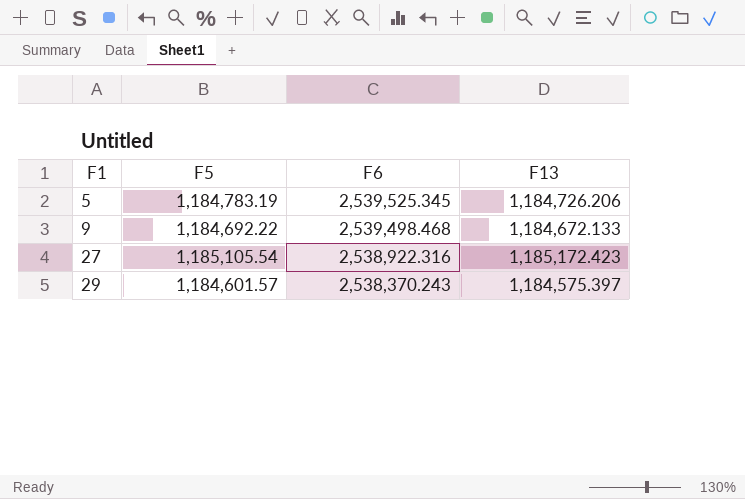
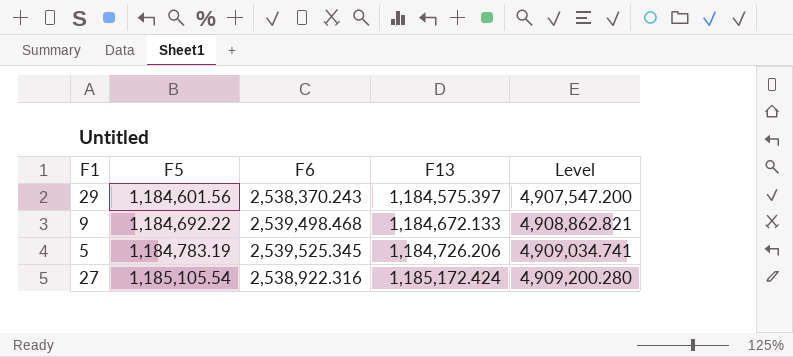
row order: F1 ascending -> F5 ascending
column Level | formula: none -> [F5] + [F6] + [F13]
29 | F5: 1,184,601.57 -> 1,184,601.56
27 | F13: 1,185,172.423 -> 1,185,172.424

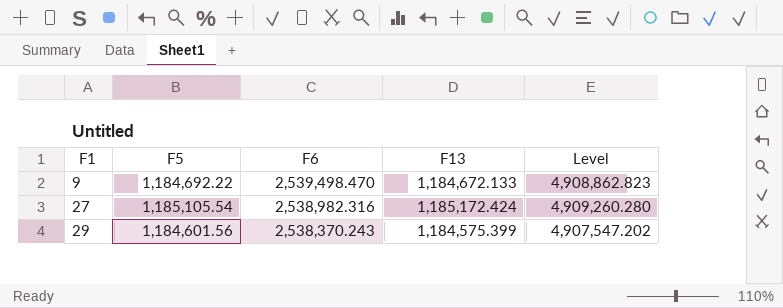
row order: F5 ascending -> F1 ascending
row 5: 1,184,783.19 | 2,539,525.345 | 1,184,726.206 | 4,909,034.741 -> none
9 | F6: 2,539,498.468 -> 2,539,498.470
9 | Level: 4,908,862.821 -> 4,908,862.823
27 | F6: 2,538,922.316 -> 2,538,982.316
27 | Level: 4,909,200.280 -> 4,909,260.280
29 | F13: 1,184,575.397 -> 1,184,575.399
29 | Level: 4,907,547.200 -> 4,907,547.202

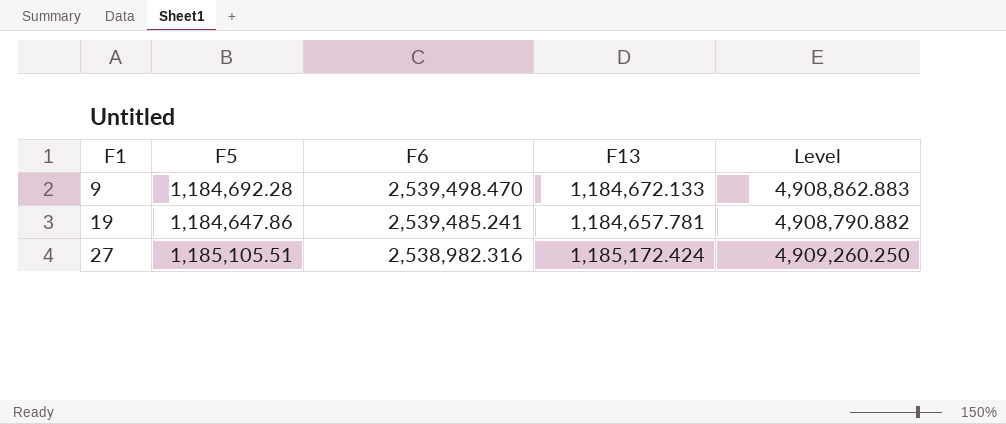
row 29: 1,184,601.56 | 2,538,370.243 | 1,184,575.399 | 4,907,547.202 -> none
9 | F5: 1,184,692.22 -> 1,184,692.28
9 | Level: 4,908,862.823 -> 4,908,862.883
row 19: none -> 1,184,647.86 | 2,539,485.241 | 1,184,657.781 | 4,908,790.882
27 | F5: 1,185,105.54 -> 1,185,105.51
27 | Level: 4,909,260.280 -> 4,909,260.250

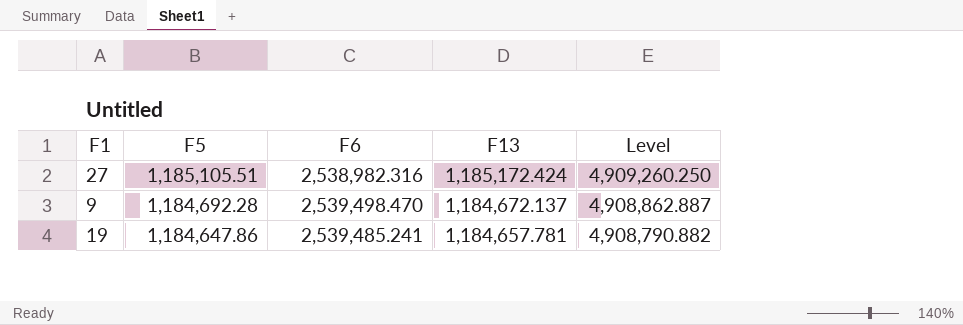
row order: F1 ascending -> F5 descending
9 | F13: 1,184,672.133 -> 1,184,672.137
9 | Level: 4,908,862.883 -> 4,908,862.887

